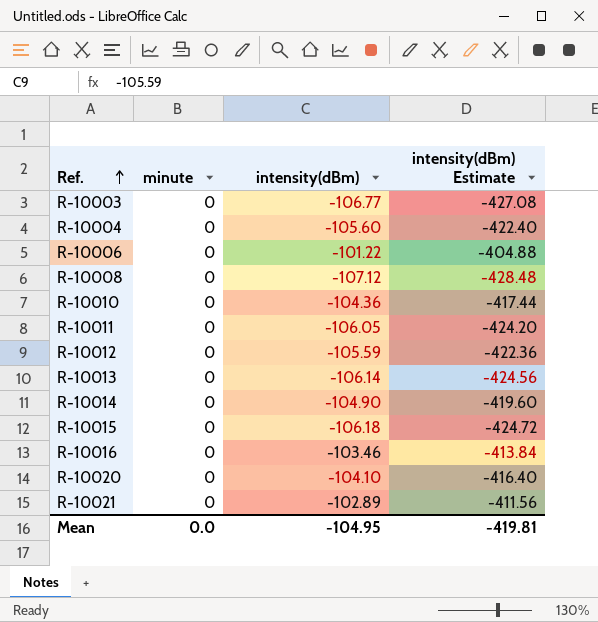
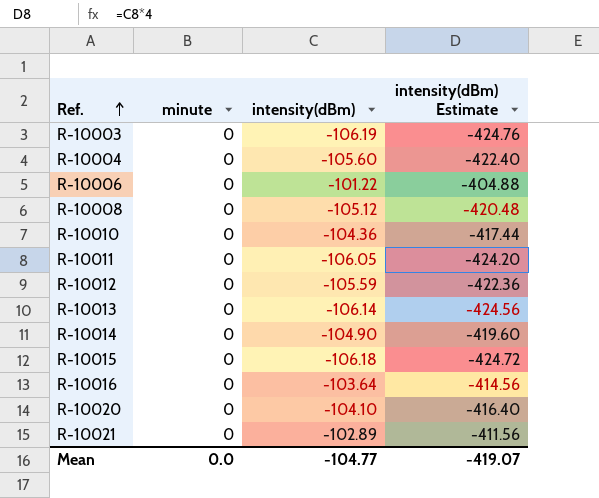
R-10003 | intensity(dBm): -106.77 -> -106.19
R-10003 | intensity(dBm) Estimate: -427.08 -> -424.76
R-10008 | intensity(dBm): -107.12 -> -105.12
R-10008 | intensity(dBm) Estimate: -428.48 -> -420.48
R-10016 | intensity(dBm): -103.46 -> -103.64
R-10016 | intensity(dBm) Estimate: -413.84 -> -414.56
Mean | intensity(dBm): -104.95 -> -104.77
Mean | intensity(dBm) Estimate: -419.81 -> -419.07

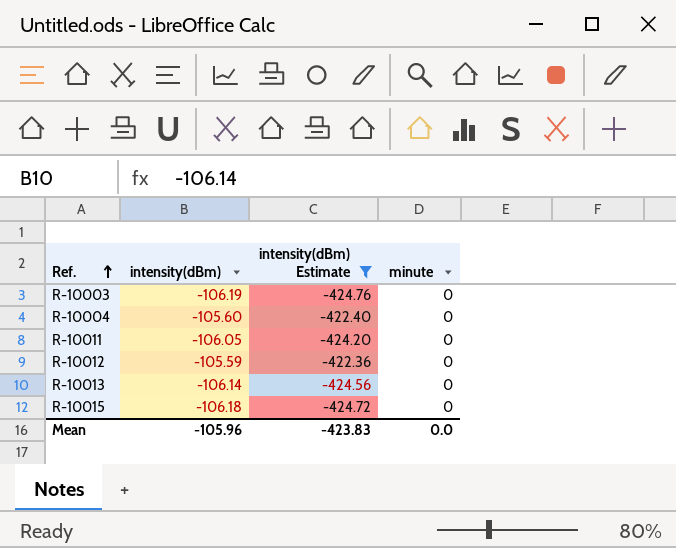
filter: none -> intensity(dBm) Estimate <= -422.36
column minute | position: 2 -> 4
Mean | intensity(dBm): -104.77 -> -105.96
Mean | intensity(dBm) Estimate: -419.07 -> -423.83

